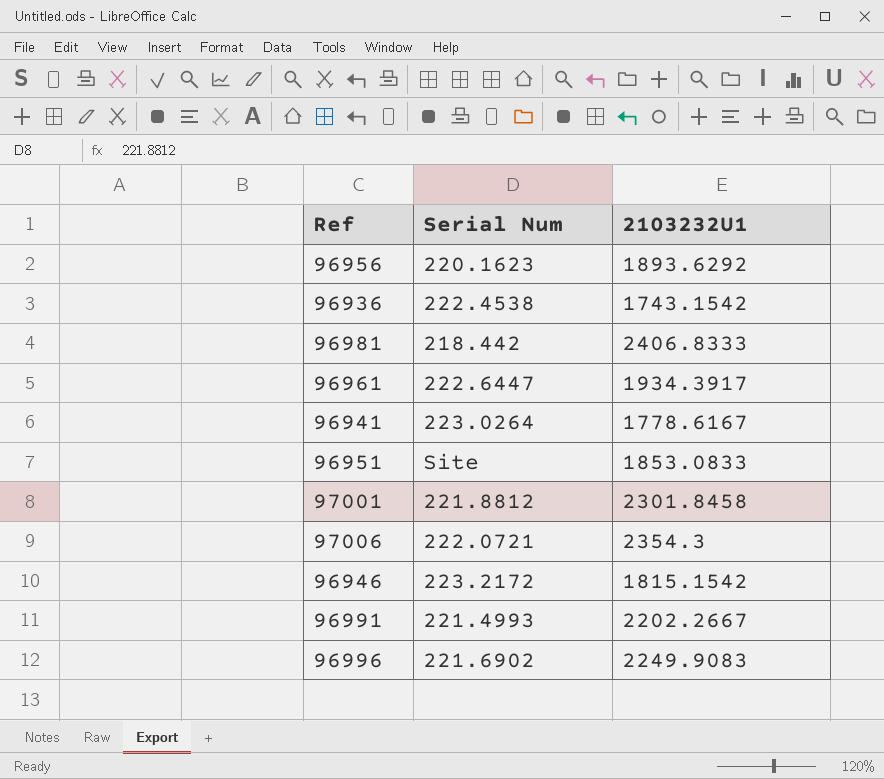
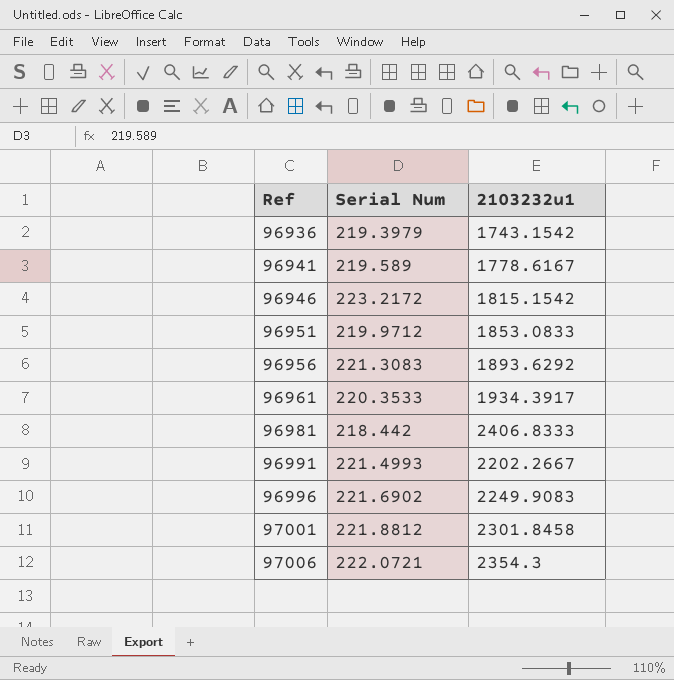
row order: none -> Ref ascending
column name: 2103232U1 -> 2103232u1
96936 | Serial Num: 222.4538 -> 219.3979
96941 | Serial Num: 223.0264 -> 219.589
96951 | Serial Num: Site -> 219.9712
96956 | Serial Num: 220.1623 -> 221.3083
96961 | Serial Num: 222.6447 -> 220.3533

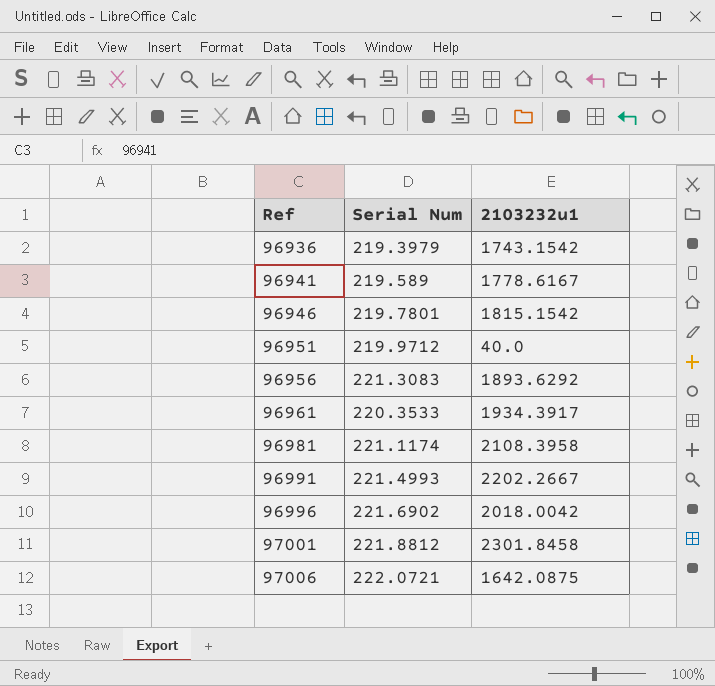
96946 | Serial Num: 223.2172 -> 219.7801
96951 | 2103232u1: 1853.0833 -> 40.0
96981 | Serial Num: 218.442 -> 221.1174
96981 | 2103232u1: 2406.8333 -> 2108.3958
96996 | 2103232u1: 2249.9083 -> 2018.0042
97006 | 2103232u1: 2354.3 -> 1642.0875

